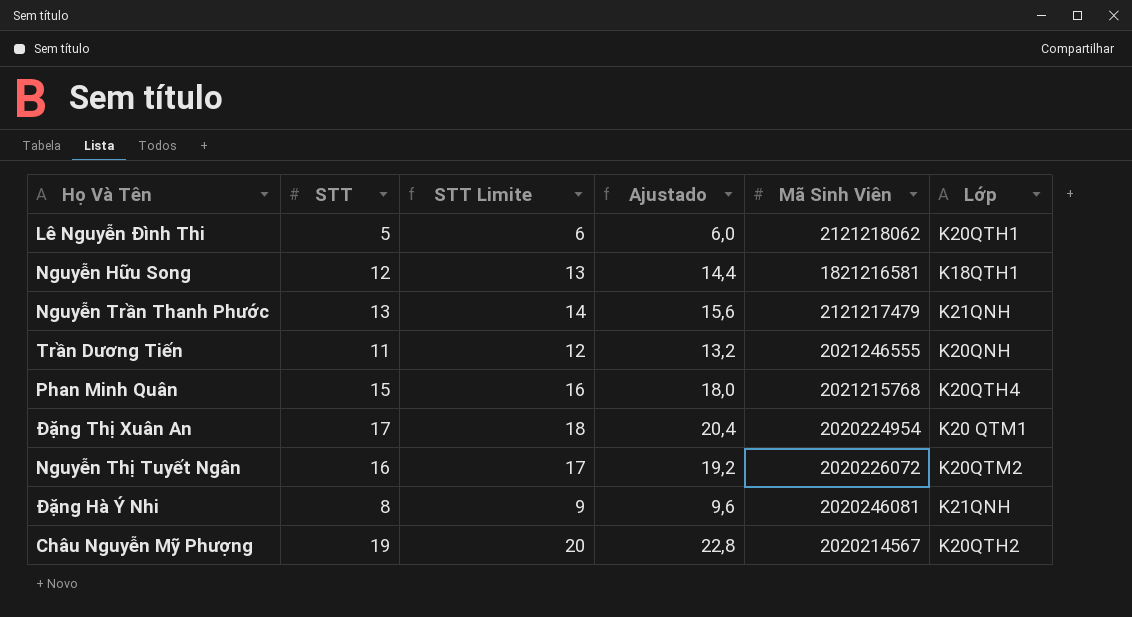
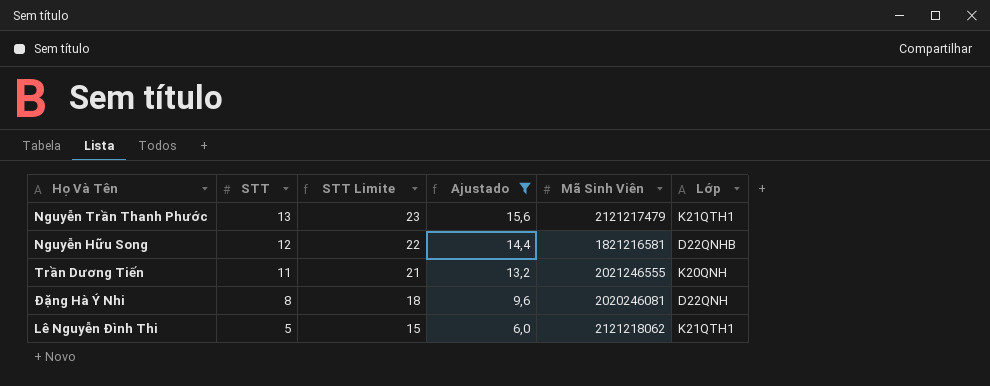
filter: none -> Ajustado <= 15,6
row order: none -> STT descending
column STT Limite | formula: [STT] + 1 -> [STT] + 10
Nguyễn Trần Thanh Phước | Lớp: K21QNH -> K21QTH1
Nguyễn Hữu Song | Lớp: K18QTH1 -> D22QNHB
Đặng Hà Ý Nhi | Lớp: K21QNH -> D22QNH
Lê Nguyễn Đình Thi | Lớp: K20QTH1 -> K21QTH1

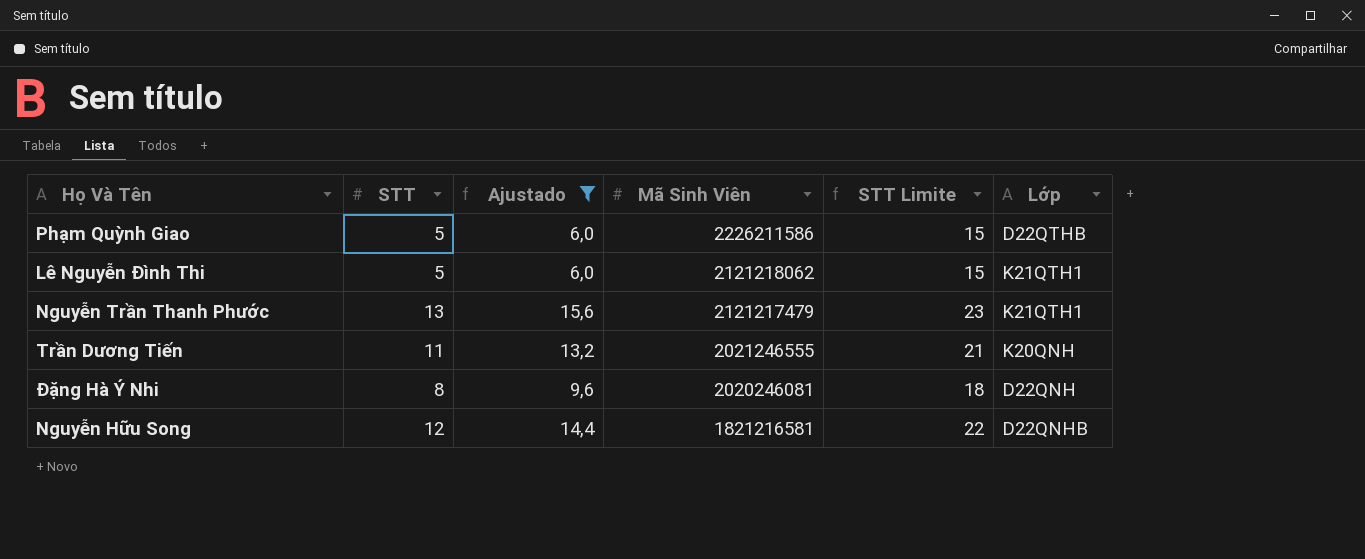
row order: STT descending -> Mã Sinh Viên descending
column STT Limite | position: 3 -> 5
row Phạm Quỳnh Giao: none -> 5 | 6,0 | 2226211586 | 15 | D22QTHB

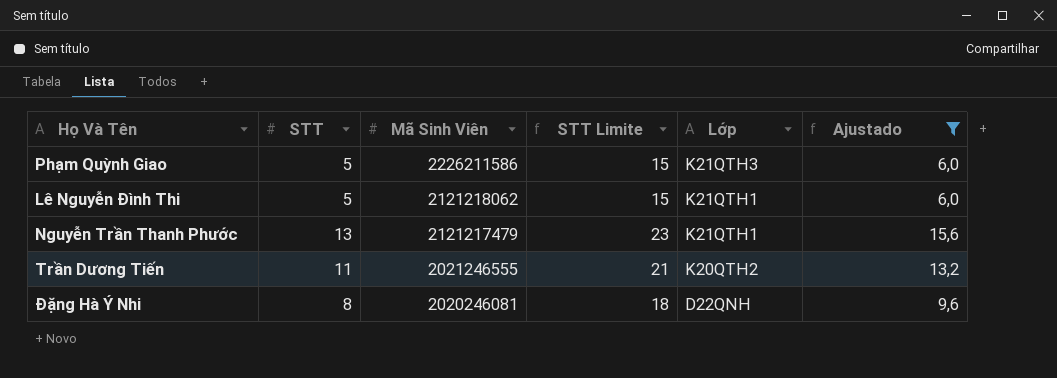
column Ajustado | position: 3 -> 6
row Nguyễn Hữu Song: 12 | 14,4 | 1821216581 | 22 | D22QNHB -> none
Phạm Quỳnh Giao | Lớp: D22QTHB -> K21QTH3
Trần Dương Tiến | Lớp: K20QNH -> K20QTH2

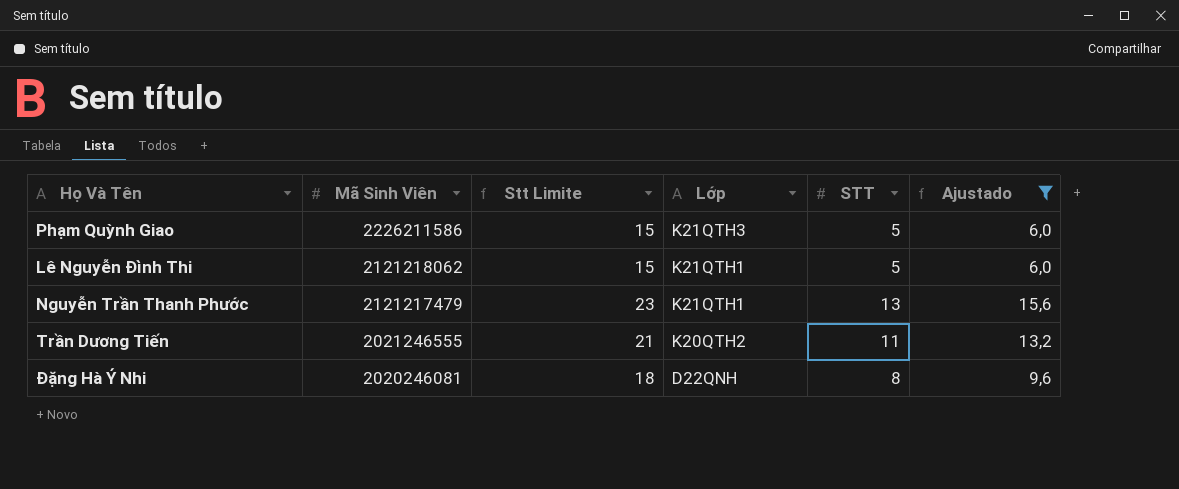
column name: STT Limite -> Stt Limite
column STT | position: 2 -> 5

